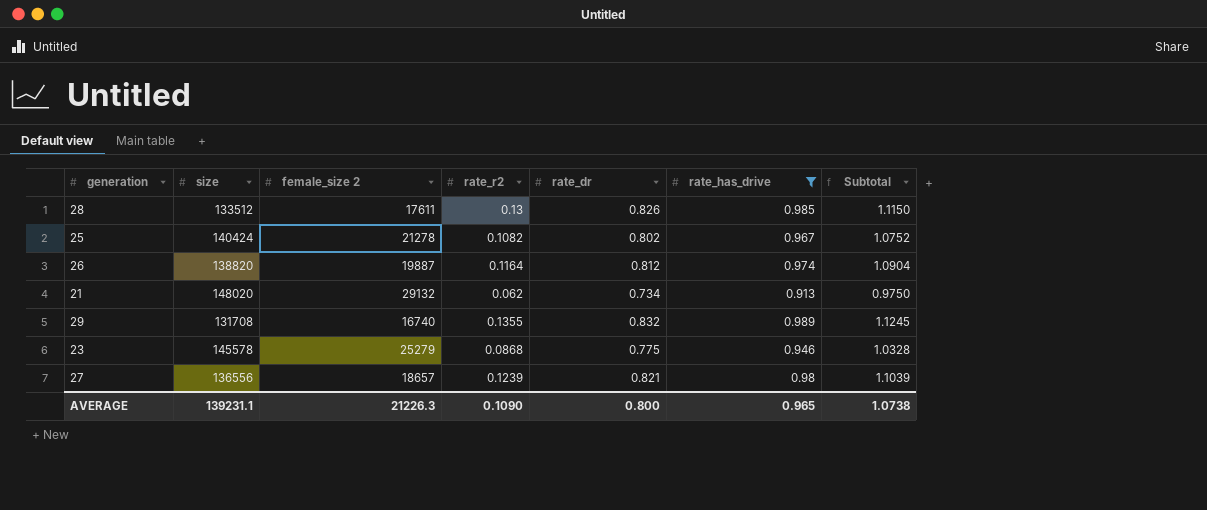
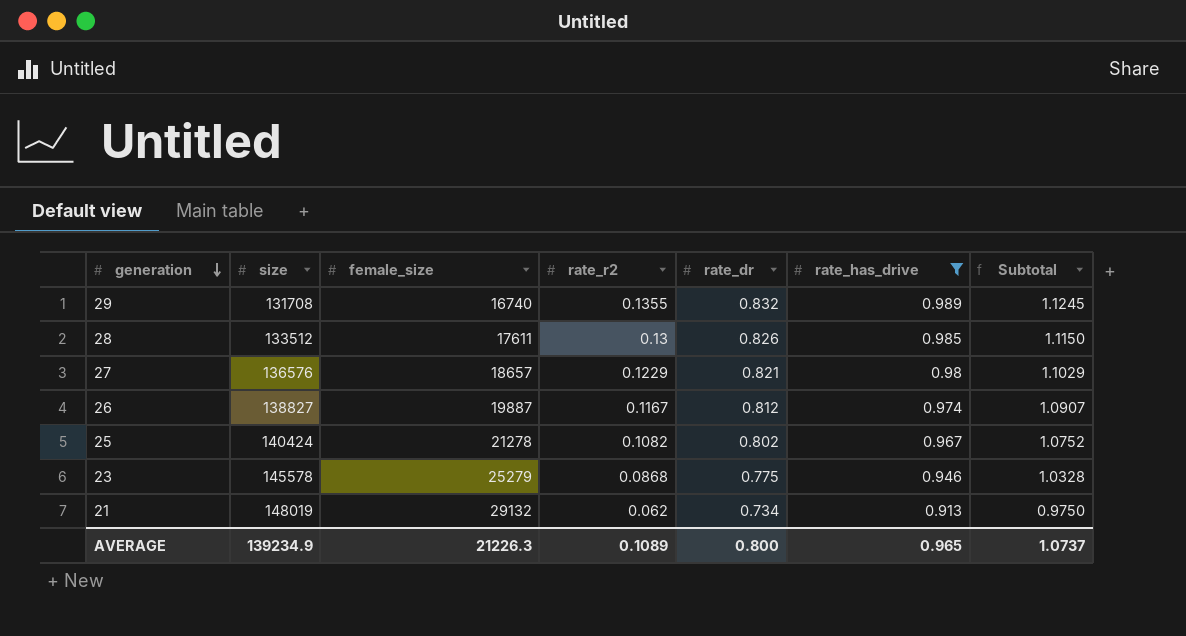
row order: none -> generation descending
column name: female_size 2 -> female_size
27 | size: 136556 -> 136576
27 | rate_r2: 0.1239 -> 0.1229
27 | Subtotal: 1.1039 -> 1.1029
26 | size: 138820 -> 138827
26 | rate_r2: 0.1164 -> 0.1167
26 | Subtotal: 1.0904 -> 1.0907
21 | size: 148020 -> 148019
AVERAGE | size: 139231.1 -> 139234.9
AVERAGE | rate_r2: 0.1090 -> 0.1089
AVERAGE | Subtotal: 1.0738 -> 1.0737

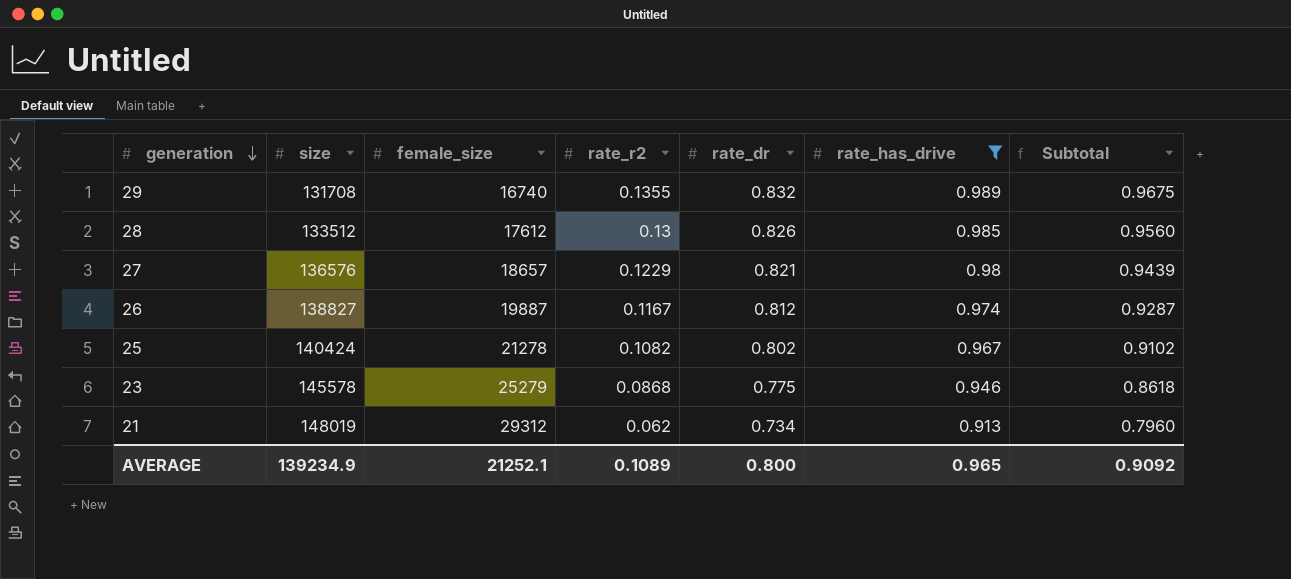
column Subtotal | formula: [rate_r2] + [rate_has_drive] -> [rate_r2] + [rate_dr]
28 | female_size: 17611 -> 17612
21 | female_size: 29132 -> 29312
AVERAGE | female_size: 21226.3 -> 21252.1
AVERAGE | Subtotal: 1.0737 -> 0.9092

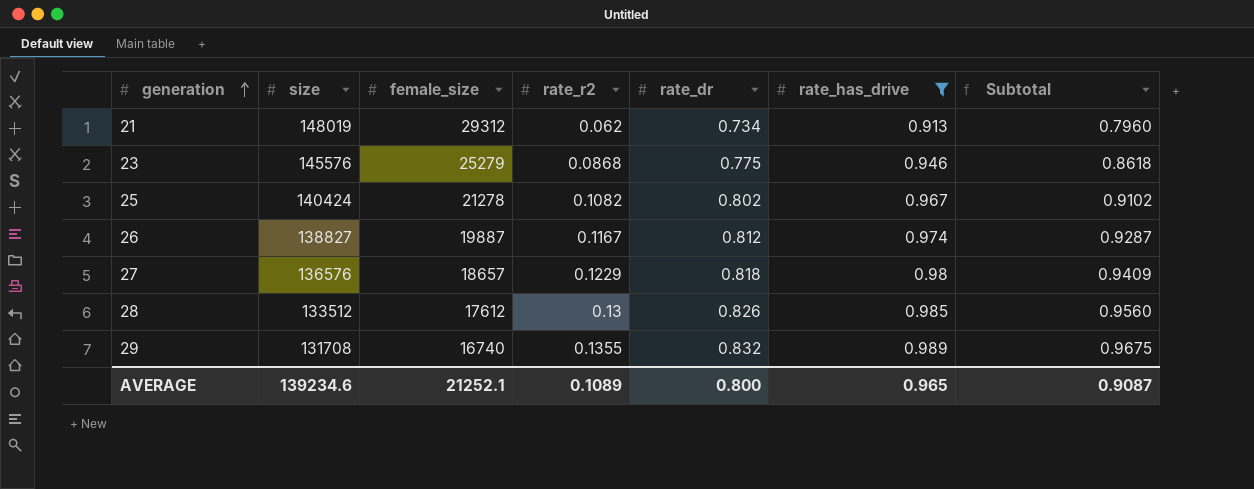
row order: generation descending -> generation ascending
23 | size: 145578 -> 145576
27 | rate_dr: 0.821 -> 0.818
27 | Subtotal: 0.9439 -> 0.9409
AVERAGE | size: 139234.9 -> 139234.6
AVERAGE | Subtotal: 0.9092 -> 0.9087

